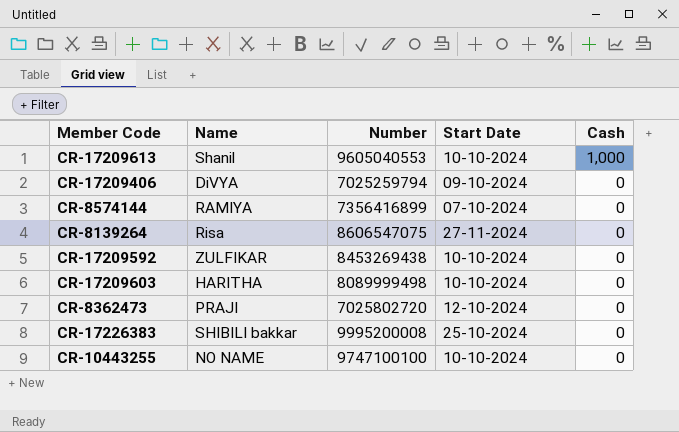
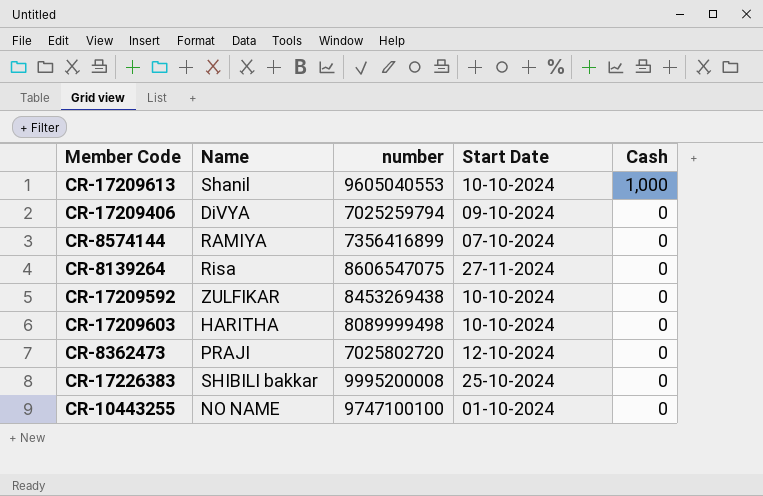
column name: Number -> number
CR-10443255 | Start Date: 10-10-2024 -> 01-10-2024

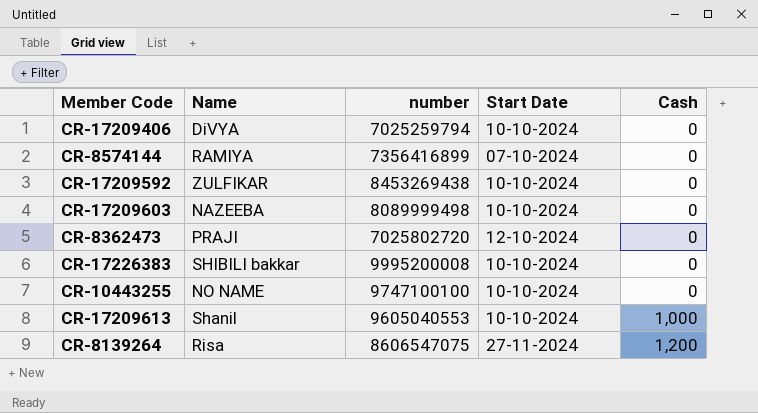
row order: Cash descending -> Cash ascending
CR-17209406 | Start Date: 09-10-2024 -> 10-10-2024
CR-17209603 | Name: HARITHA -> NAZEEBA
CR-17226383 | Start Date: 25-10-2024 -> 10-10-2024
CR-10443255 | Start Date: 01-10-2024 -> 10-10-2024
CR-8139264 | Cash: 0 -> 1,200

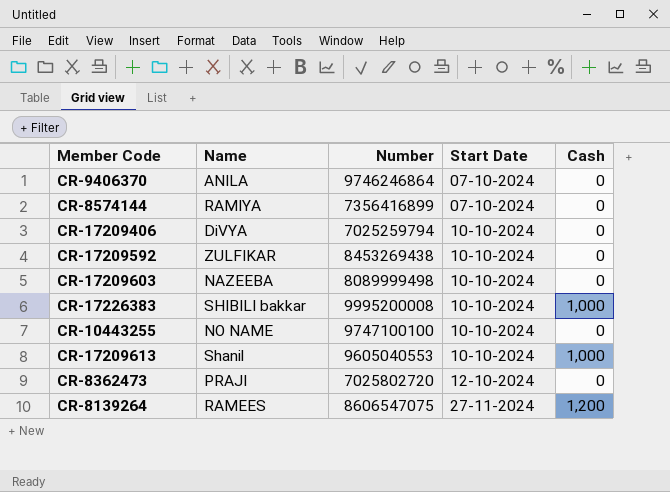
row order: Cash ascending -> Start Date ascending
column name: number -> Number
row CR-9406370: none -> ANILA | 9746246864 | 07-10-2024 | 0
CR-17226383 | Cash: 0 -> 1,000
CR-8139264 | Name: Risa -> RAMEES

